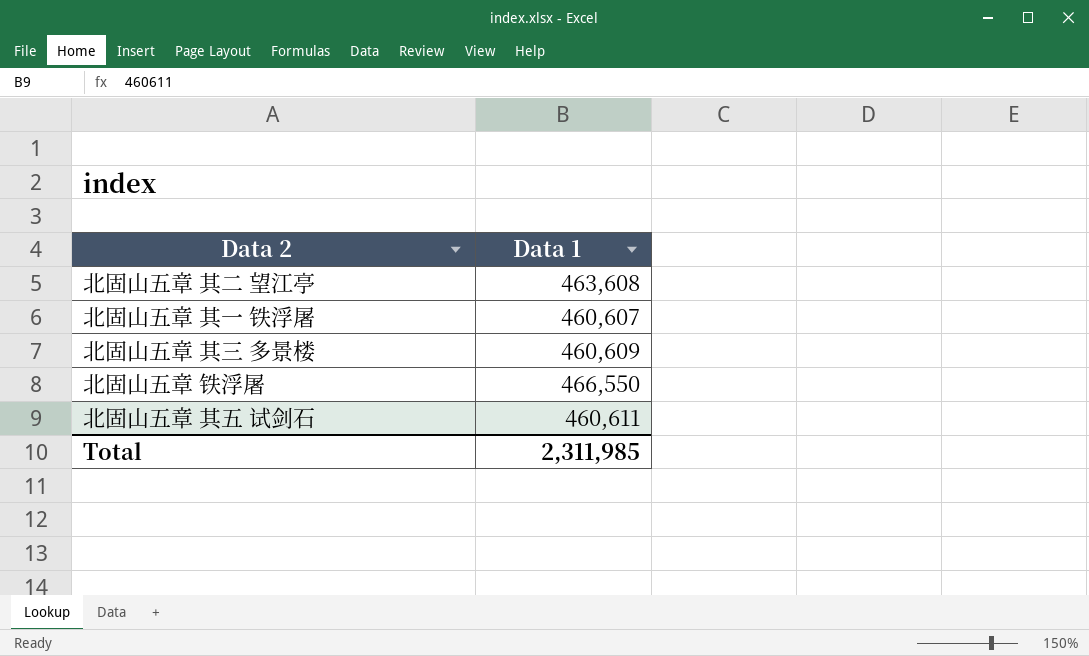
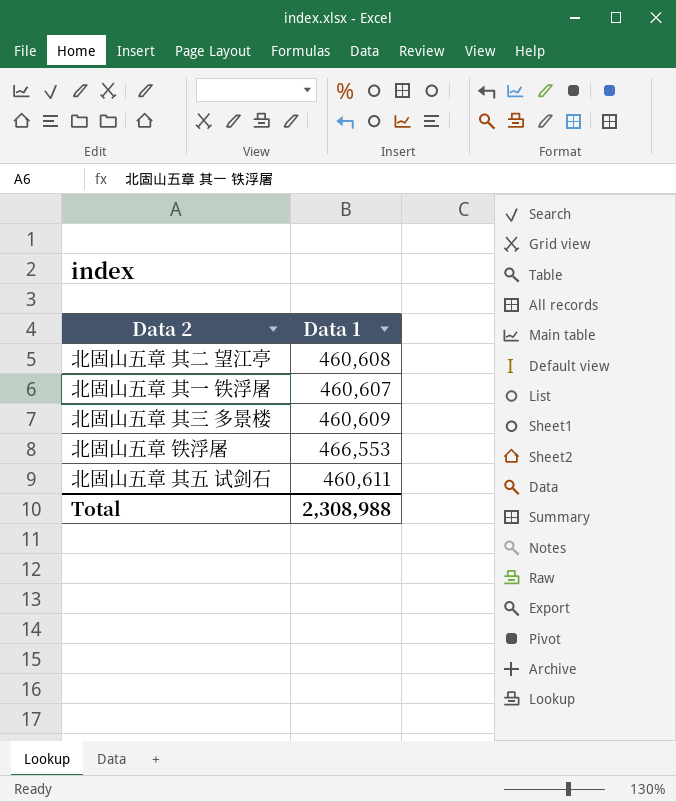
北固山五章 其二 望江亭 | Data 1: 463,608 -> 460,608
北固山五章 铁浮屠 | Data 1: 466,550 -> 466,553
Total | Data 1: 2,311,985 -> 2,308,988

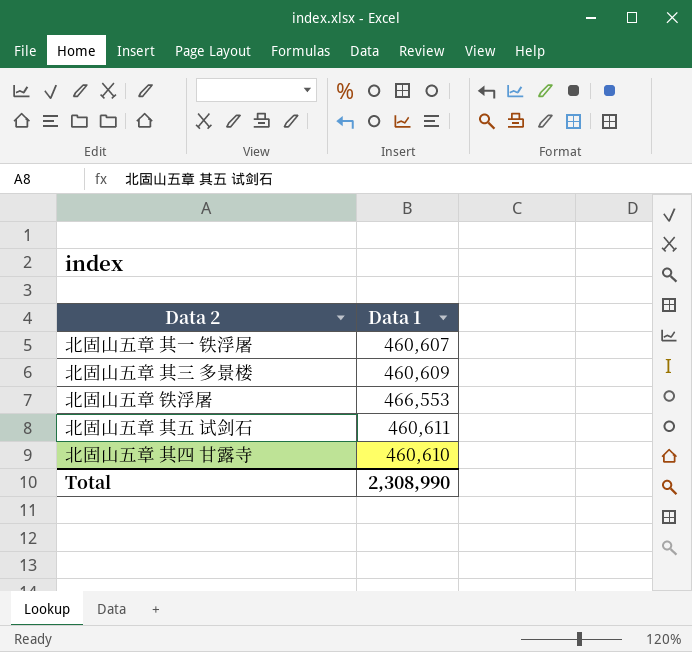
row 北固山五章 其二 望江亭: 460,608 -> none
row 北固山五章 其四 甘露寺: none -> 460,610
Total | Data 1: 2,308,988 -> 2,308,990

